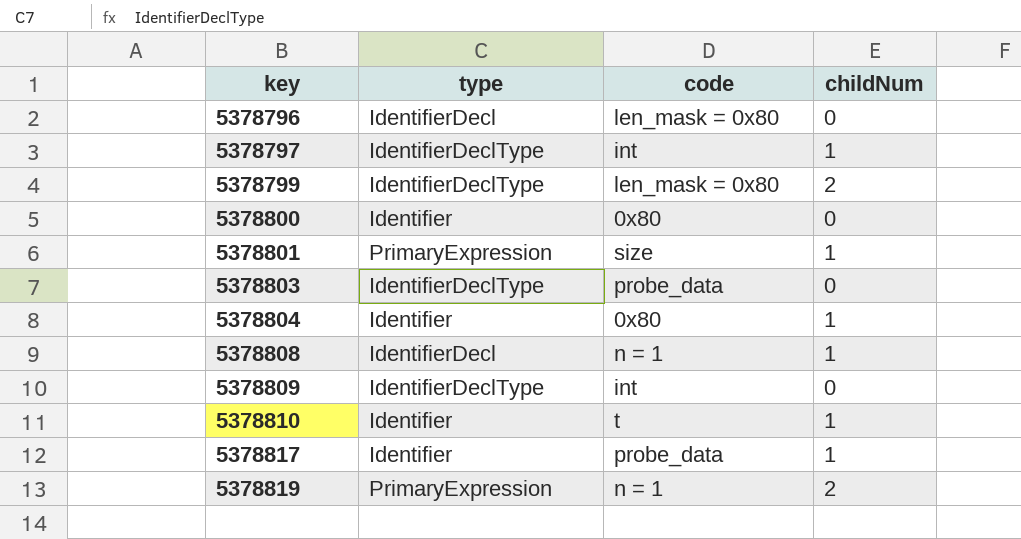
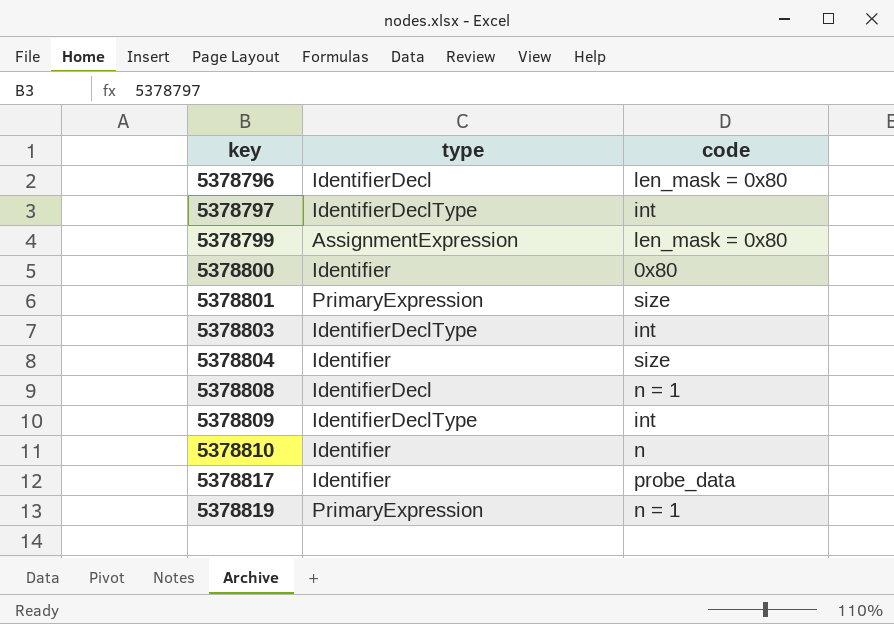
column childNum | position: 4 -> none
5378799 | type: IdentifierDeclType -> AssignmentExpression
5378803 | code: probe_data -> int
5378804 | code: 0x80 -> size
5378810 | code: t -> n

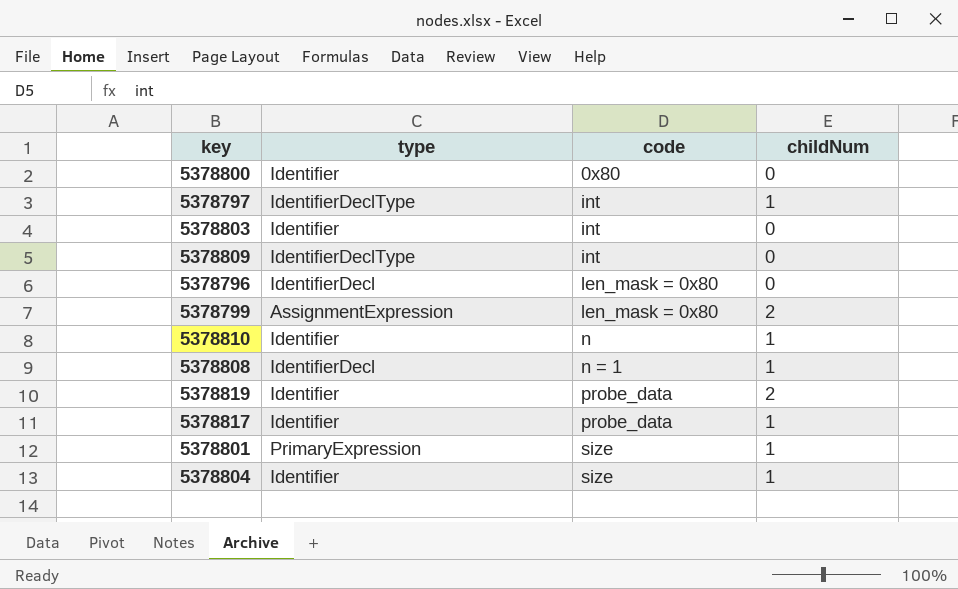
row order: key ascending -> code ascending
column childNum | position: none -> 4
5378803 | type: IdentifierDeclType -> Identifier
5378819 | type: PrimaryExpression -> Identifier
5378819 | code: n = 1 -> probe_data

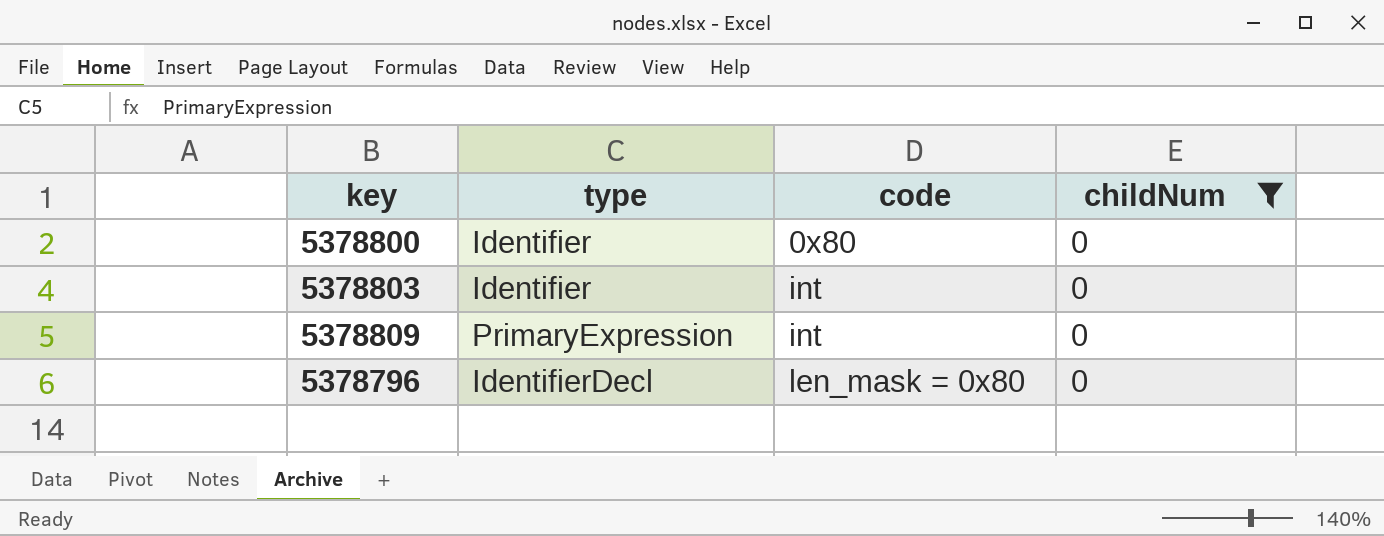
filter: none -> childNum = 0
5378809 | type: IdentifierDeclType -> PrimaryExpression

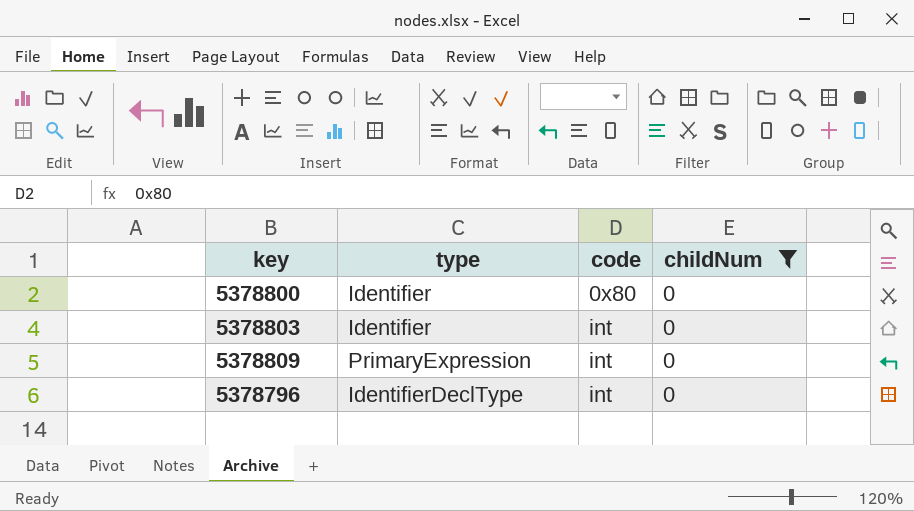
5378796 | type: IdentifierDecl -> IdentifierDeclType
5378796 | code: len_mask = 0x80 -> int

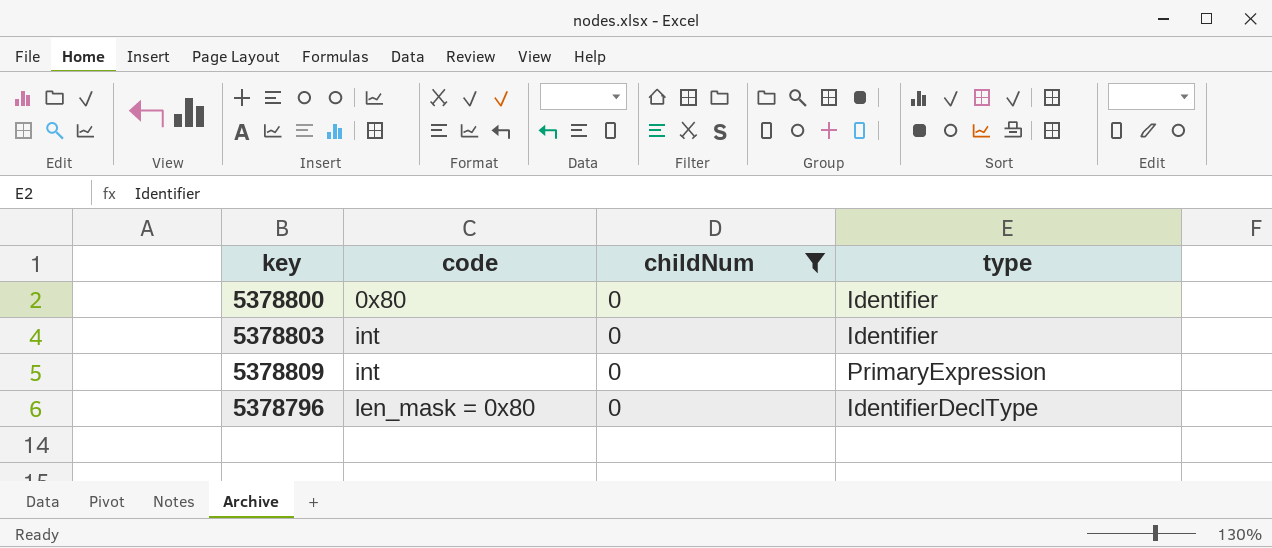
column type | position: 2 -> 4
5378796 | code: int -> len_mask = 0x80

